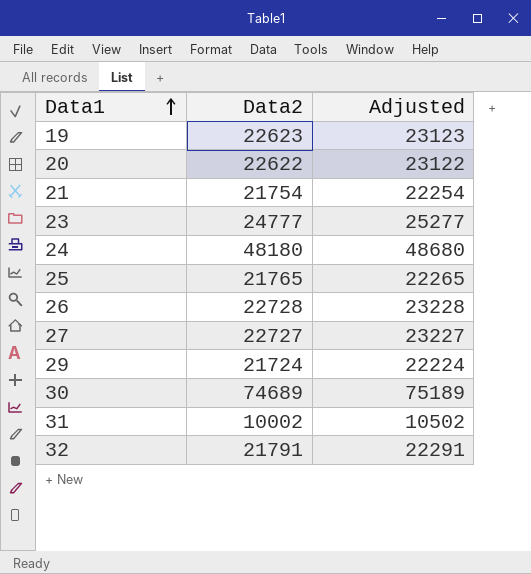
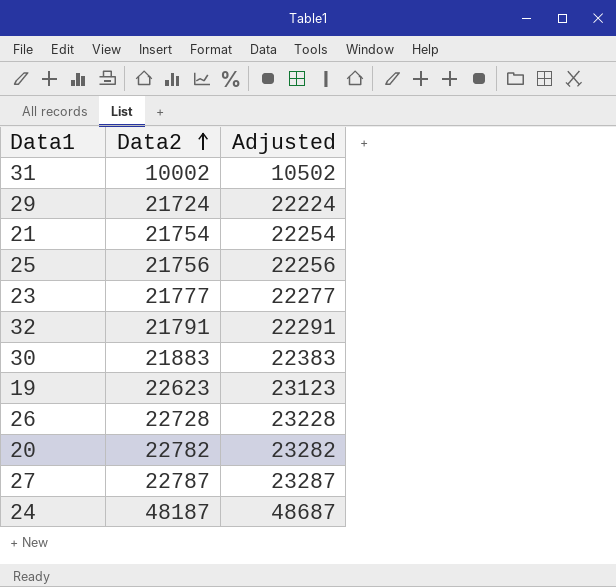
row order: Data1 ascending -> Data2 ascending
25 | Data2: 21765 -> 21756
25 | Adjusted: 22265 -> 22256
23 | Data2: 24777 -> 21777
23 | Adjusted: 25277 -> 22277
30 | Data2: 74689 -> 21883
30 | Adjusted: 75189 -> 22383
20 | Data2: 22622 -> 22782
20 | Adjusted: 23122 -> 23282
27 | Data2: 22727 -> 22787
27 | Adjusted: 23227 -> 23287
24 | Data2: 48180 -> 48187
24 | Adjusted: 48680 -> 48687

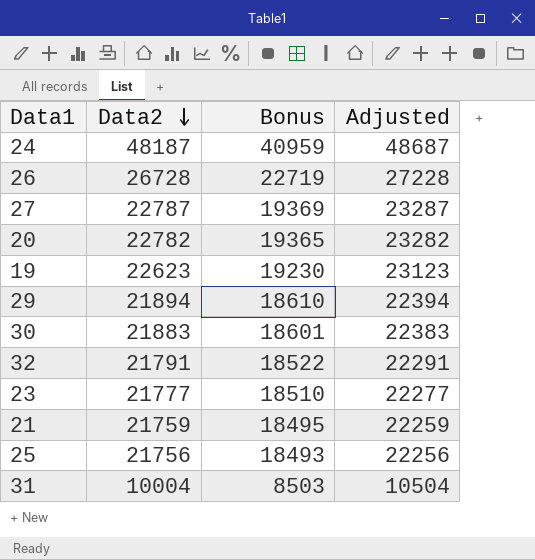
row order: Data2 ascending -> Data2 descending
column Bonus | formula: none -> [Data2] * 0.85
26 | Data2: 22728 -> 26728
26 | Adjusted: 23228 -> 27228
29 | Data2: 21724 -> 21894
29 | Adjusted: 22224 -> 22394
21 | Data2: 21754 -> 21759
21 | Adjusted: 22254 -> 22259
31 | Data2: 10002 -> 10004
31 | Adjusted: 10502 -> 10504

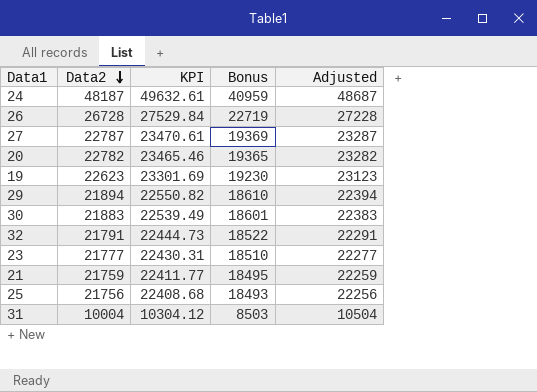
column KPI | formula: none -> [Data2] * 1.03

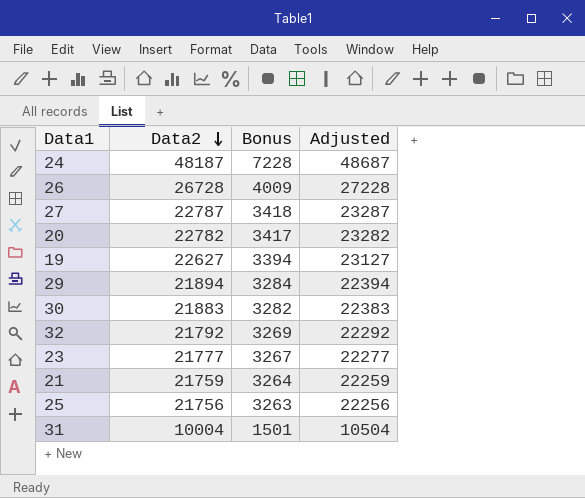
column KPI | formula: [Data2] * 1.03 -> none
column Bonus | formula: [Data2] * 0.85 -> [Data2] * 0.15
19 | Data2: 22623 -> 22627
19 | Adjusted: 23123 -> 23127
32 | Data2: 21791 -> 21792
32 | Adjusted: 22291 -> 22292

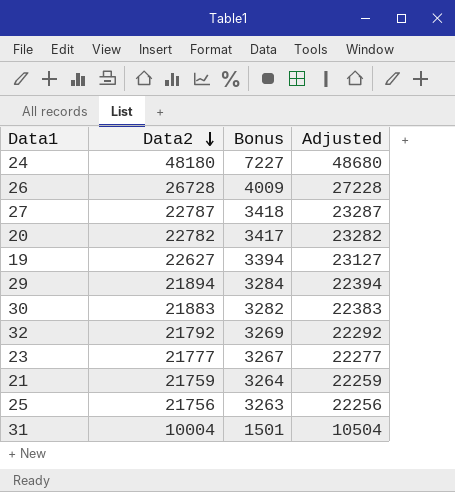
24 | Data2: 48187 -> 48180
24 | Bonus: 7228 -> 7227
24 | Adjusted: 48687 -> 48680

